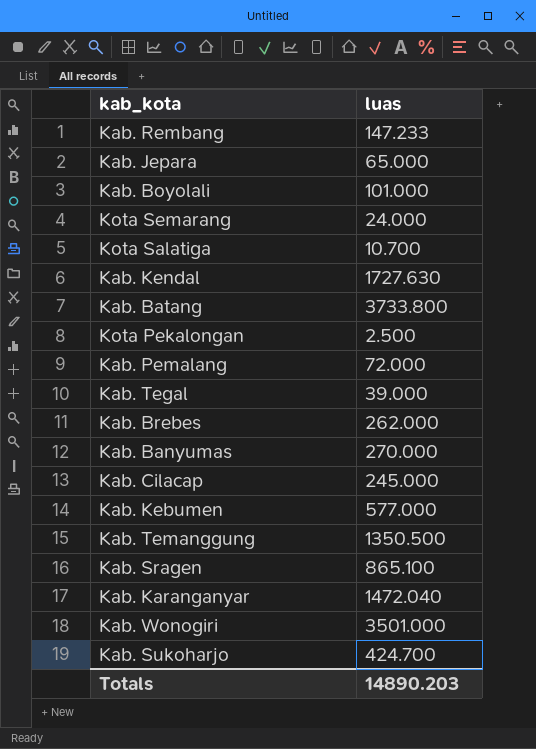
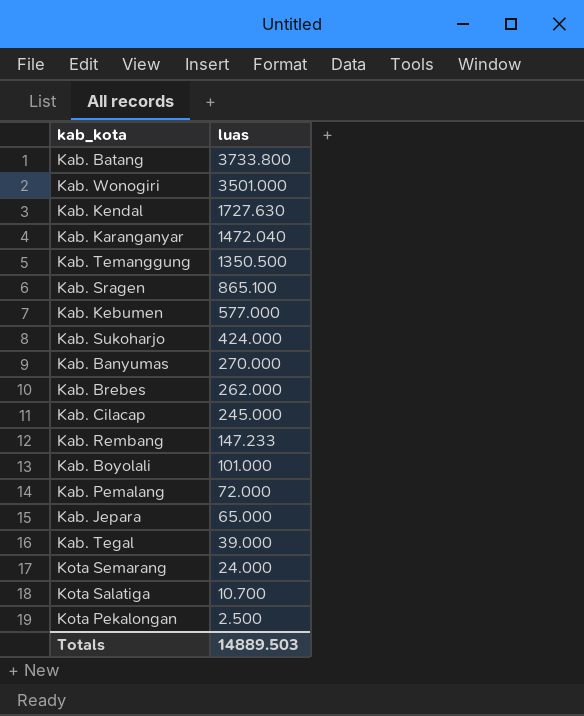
row order: none -> luas descending
Kab. Sukoharjo | luas: 424.700 -> 424.000
Totals | luas: 14890.203 -> 14889.503

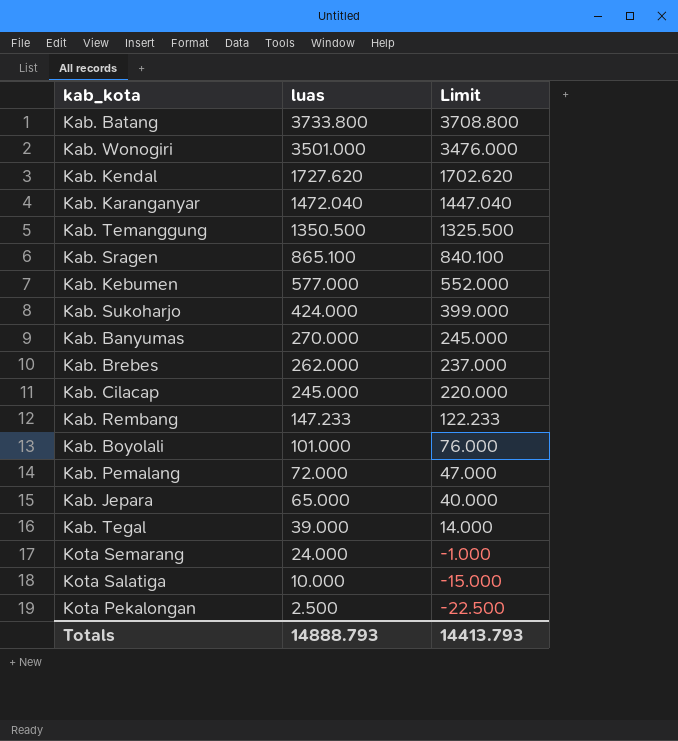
column Limit | formula: none -> [luas] - 25
Kab. Kendal | luas: 1727.630 -> 1727.620
Kota Salatiga | luas: 10.700 -> 10.000
Totals | luas: 14889.503 -> 14888.793

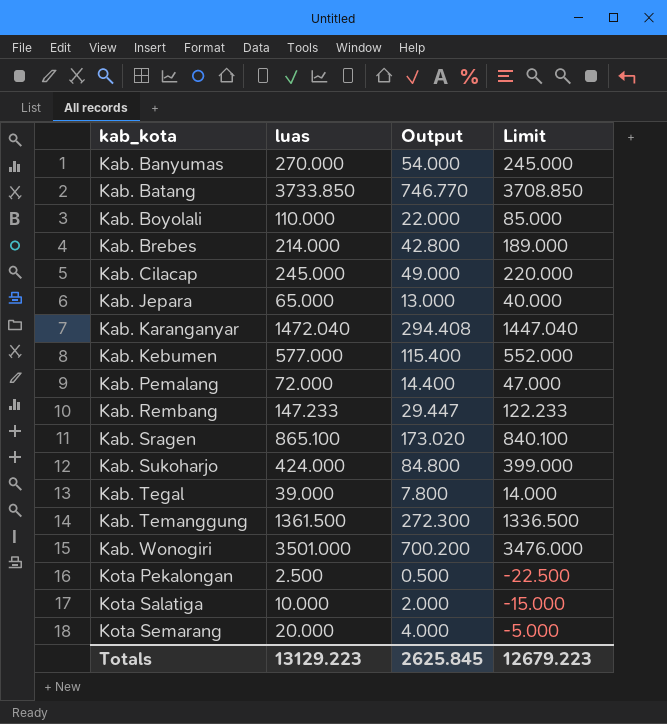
row order: luas descending -> kab_kota ascending
column Output | formula: none -> [luas] * 0.2
row Kab. Kendal: 1727.620 | 1702.620 -> none
Kab. Batang | luas: 3733.800 -> 3733.850
Kab. Batang | Limit: 3708.800 -> 3708.850
Kab. Boyolali | luas: 101.000 -> 110.000
Kab. Boyolali | Limit: 76.000 -> 85.000
Kab. Brebes | luas: 262.000 -> 214.000
Kab. Brebes | Limit: 237.000 -> 189.000
Kab. Temanggung | luas: 1350.500 -> 1361.500
Kab. Temanggung | Limit: 1325.500 -> 1336.500
Kota Semarang | luas: 24.000 -> 20.000
Kota Semarang | Limit: -1.000 -> -5.000
Totals | luas: 14888.793 -> 13129.223
Totals | Limit: 14413.793 -> 12679.223

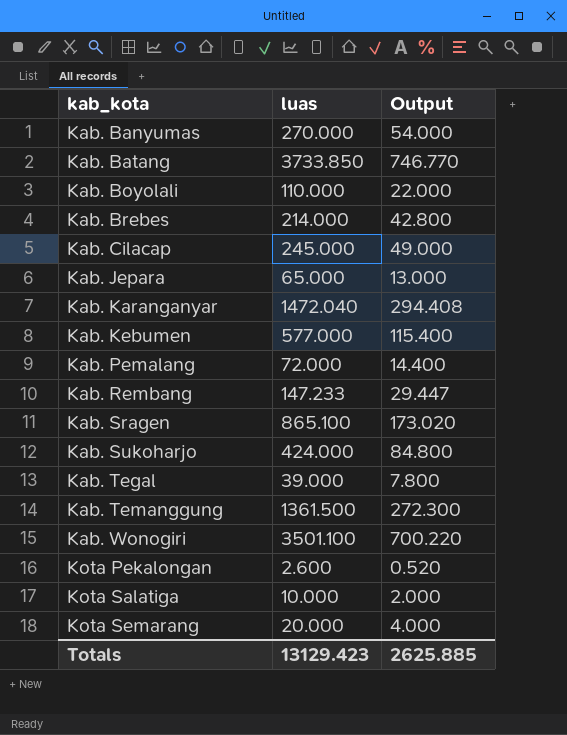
column Limit | formula: [luas] - 25 -> none
Kab. Wonogiri | luas: 3501.000 -> 3501.100
Kab. Wonogiri | Output: 700.200 -> 700.220
Kota Pekalongan | luas: 2.500 -> 2.600
Kota Pekalongan | Output: 0.500 -> 0.520
Totals | luas: 13129.223 -> 13129.423
Totals | Output: 2625.845 -> 2625.885

